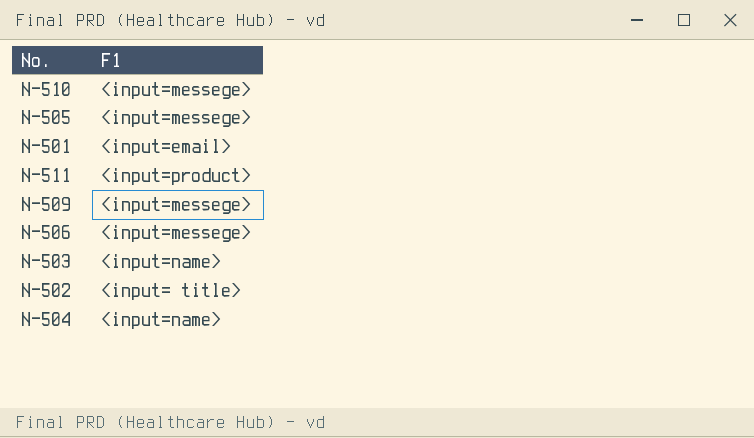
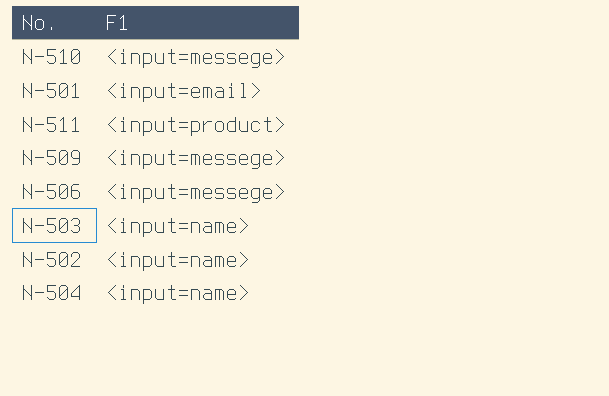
row N-505: <input=messege> -> none
N-502 | F1: <input= title> -> <input=name>

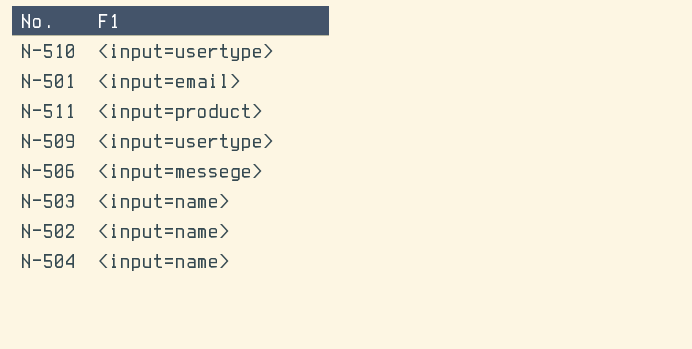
N-510 | F1: <input=messege> -> <input=usertype>
N-509 | F1: <input=messege> -> <input=usertype>

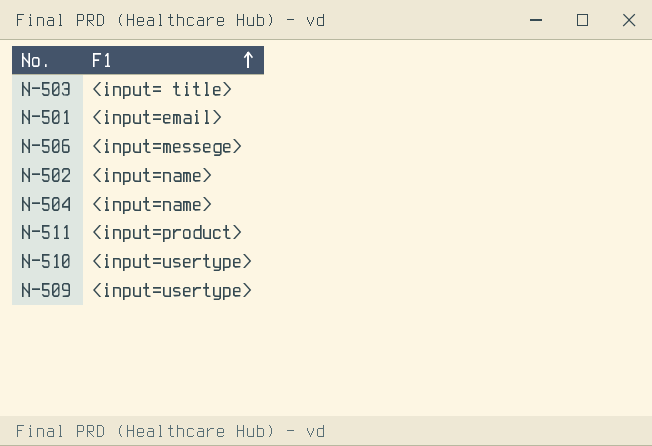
row order: none -> F1 ascending
N-503 | F1: <input=name> -> <input= title>

